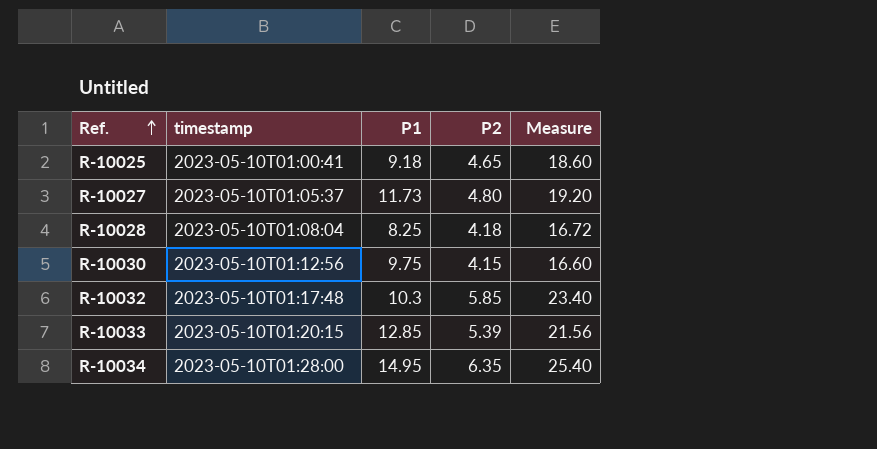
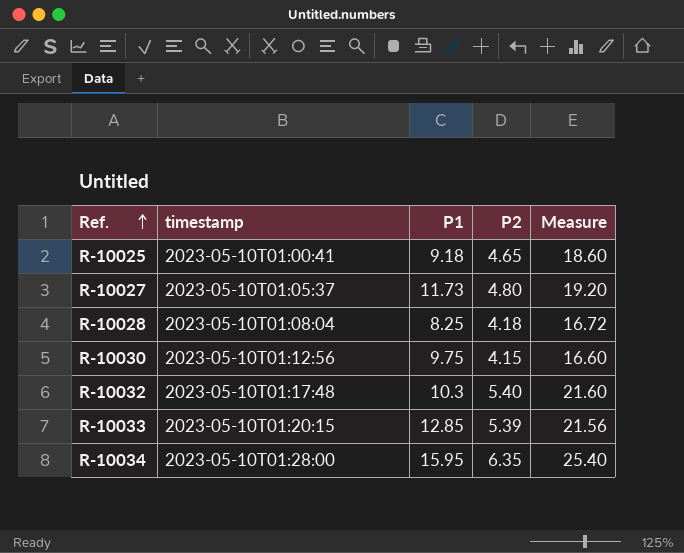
R-10032 | P2: 5.85 -> 5.40
R-10032 | Measure: 23.40 -> 21.60
R-10034 | P1: 14.95 -> 15.95

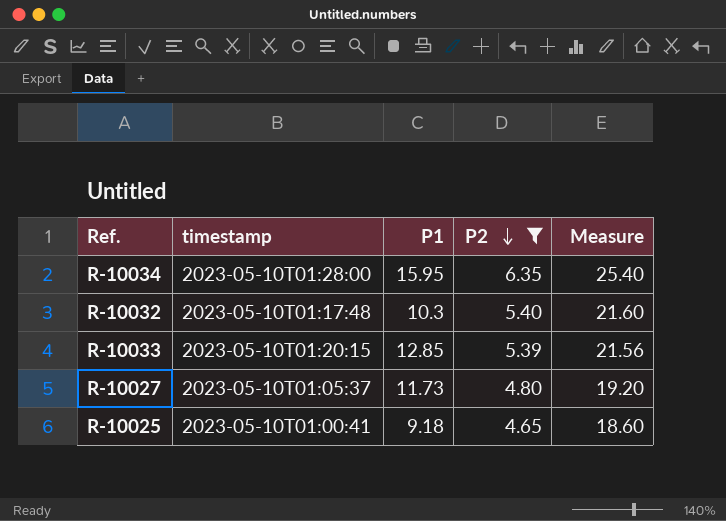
filter: none -> P2 >= 4.65
row order: Ref. ascending -> P2 descending

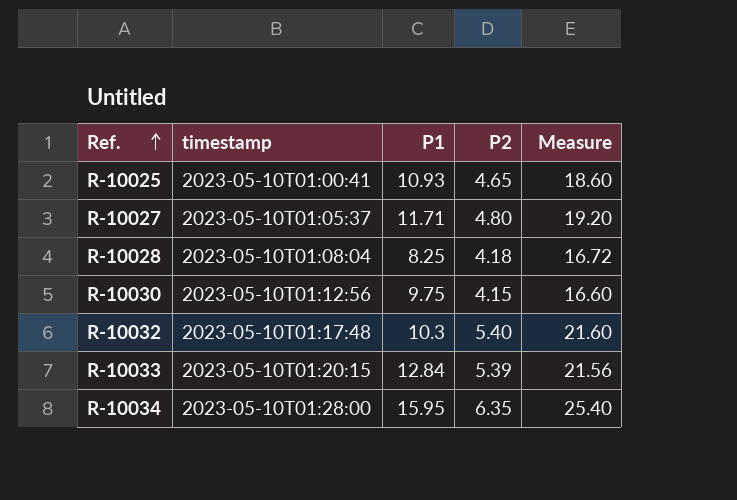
filter: P2 >= 4.65 -> none
row order: P2 descending -> Ref. ascending
R-10025 | P1: 9.18 -> 10.93
R-10027 | P1: 11.73 -> 11.71
R-10033 | P1: 12.85 -> 12.84

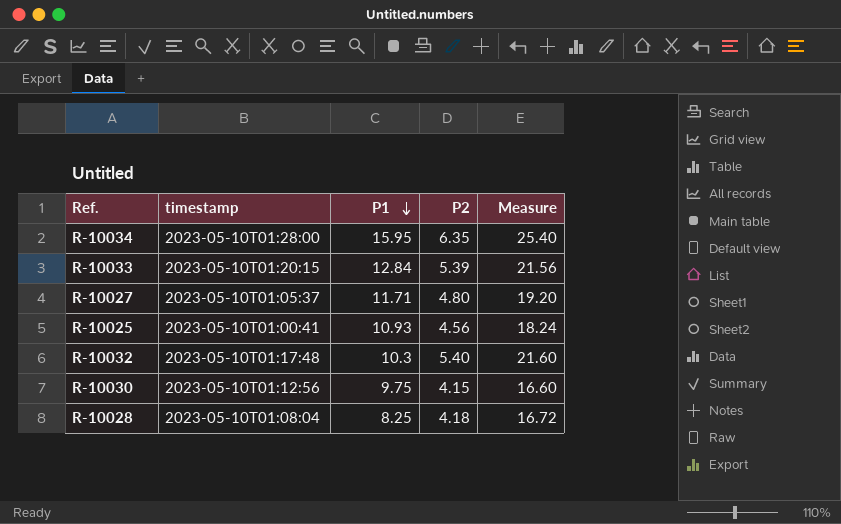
row order: Ref. ascending -> P1 descending
R-10025 | P2: 4.65 -> 4.56
R-10025 | Measure: 18.60 -> 18.24

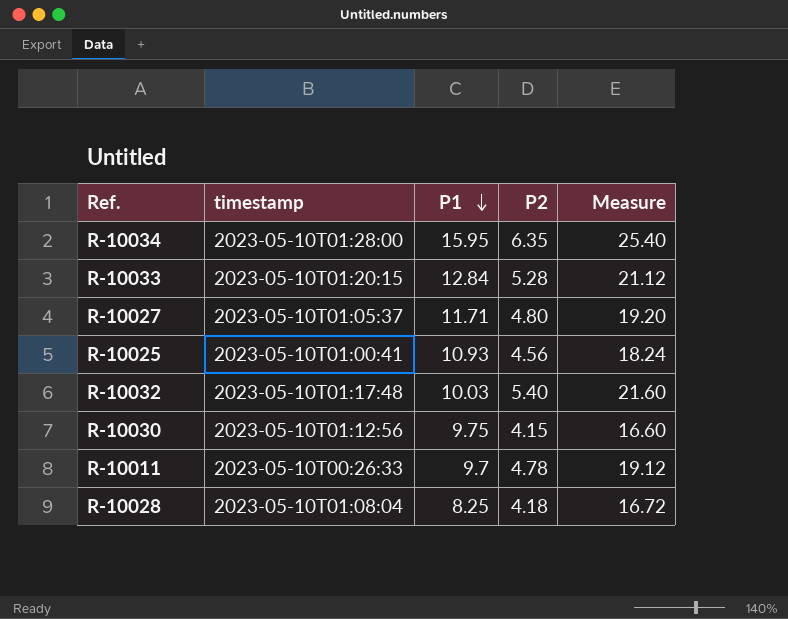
R-10033 | P2: 5.39 -> 5.28
R-10033 | Measure: 21.56 -> 21.12
R-10032 | P1: 10.3 -> 10.03
row R-10011: none -> 2023-05-10T00:26:33 | 9.7 | 4.78 | 19.12

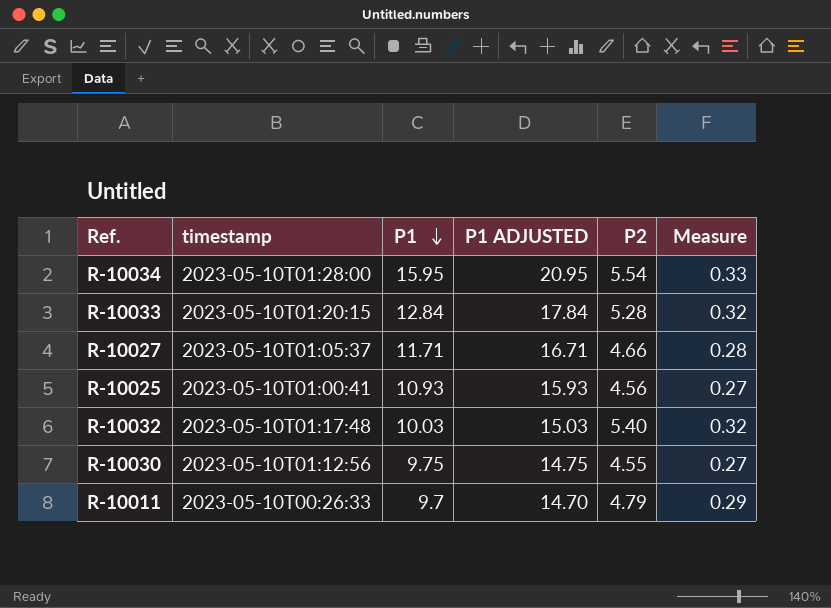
column P1 ADJUSTED | formula: none -> [P1] + 5
column Measure | formula: [P2] * 4 -> [P2] * 0.06
row R-10028: 2023-05-10T01:08:04 | 8.25 | 4.18 | 16.72 -> none
R-10034 | P2: 6.35 -> 5.54
R-10027 | P2: 4.80 -> 4.66
R-10030 | P2: 4.15 -> 4.55
R-10011 | P2: 4.78 -> 4.79

